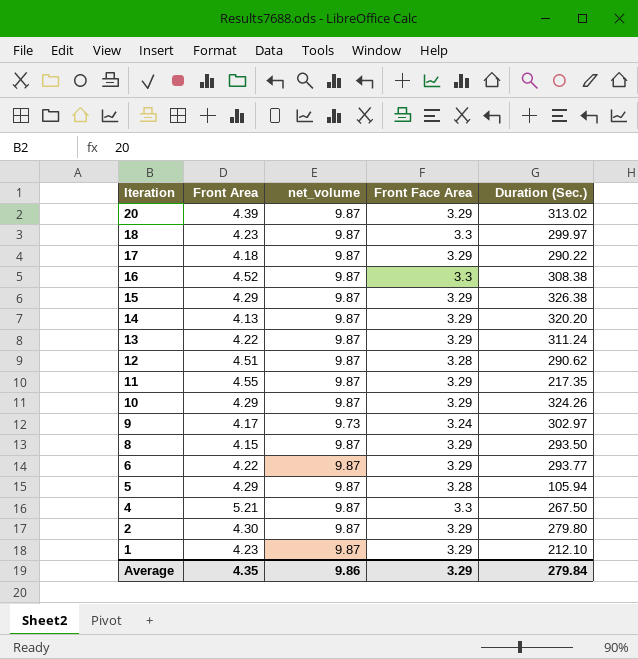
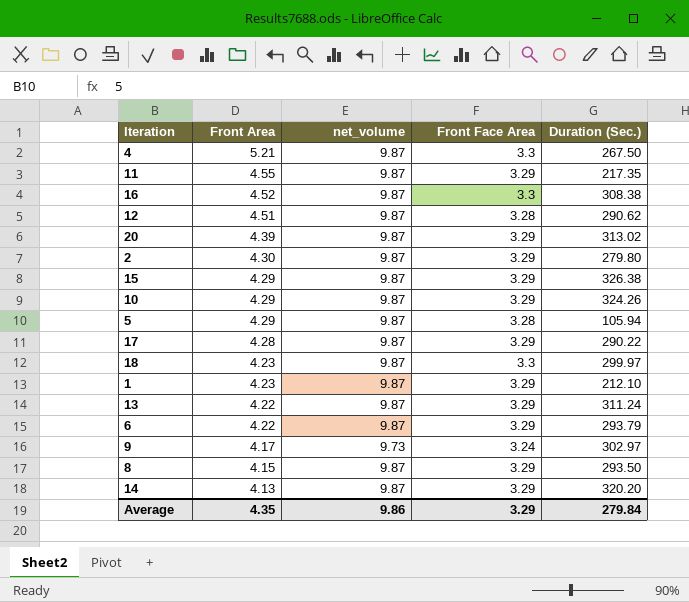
row order: Iteration descending -> Front Area descending
17 | Front Area: 4.18 -> 4.28
6 | Duration (Sec.): 293.77 -> 293.79

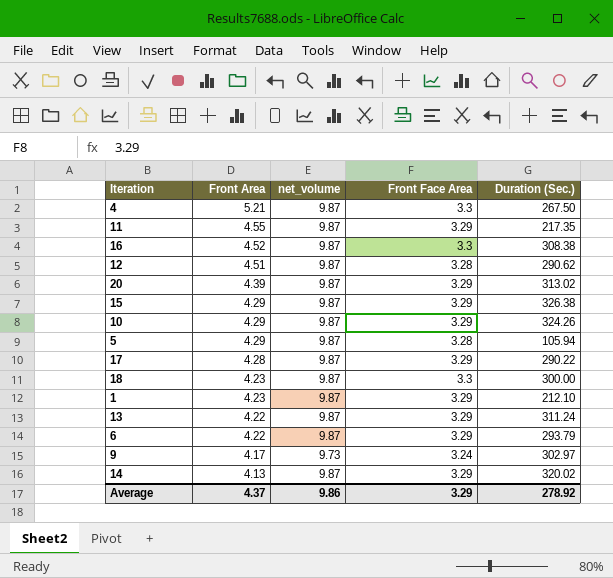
row 2: 4.30 | 9.87 | 3.29 | 279.80 -> none
row 8: 4.15 | 9.87 | 3.29 | 293.50 -> none
18 | Duration (Sec.): 299.97 -> 300.00
14 | Duration (Sec.): 320.20 -> 320.02
Average | Front Area: 4.35 -> 4.37
Average | Duration (Sec.): 279.84 -> 278.92

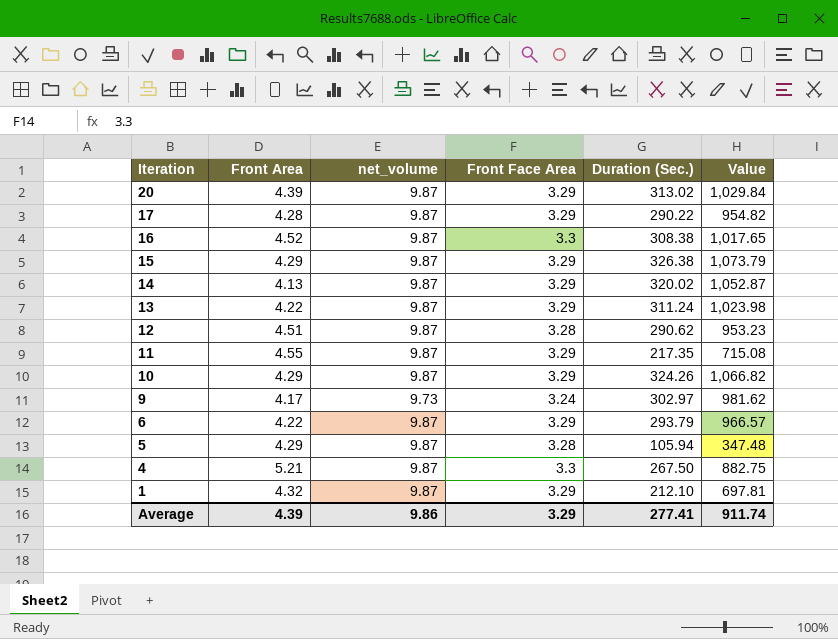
row order: Front Area descending -> Iteration descending
column Value | formula: none -> [Front Face Area] * [Duration (Sec.)]
row 18: 4.23 | 9.87 | 3.3 | 300.00 -> none
1 | Front Area: 4.23 -> 4.32
Average | Front Area: 4.37 -> 4.39
Average | Duration (Sec.): 278.92 -> 277.41

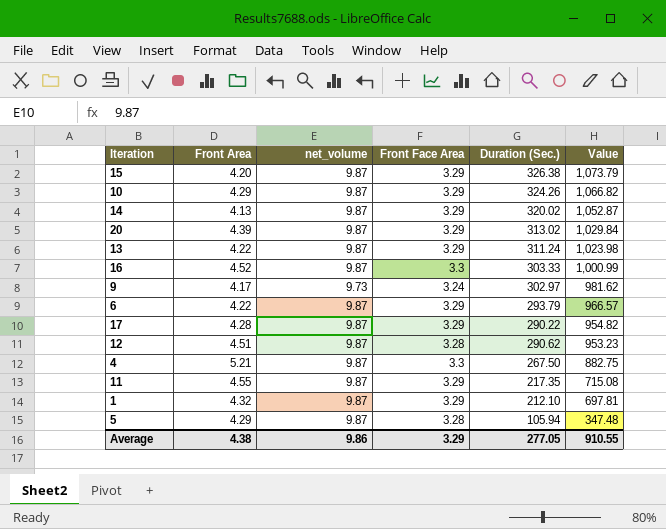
row order: Iteration descending -> Value descending
15 | Front Area: 4.29 -> 4.20
16 | Duration (Sec.): 308.38 -> 303.33
16 | Value: 1,017.65 -> 1,000.99
Average | Front Area: 4.39 -> 4.38
Average | Duration (Sec.): 277.41 -> 277.05
Average | Value: 911.74 -> 910.55

